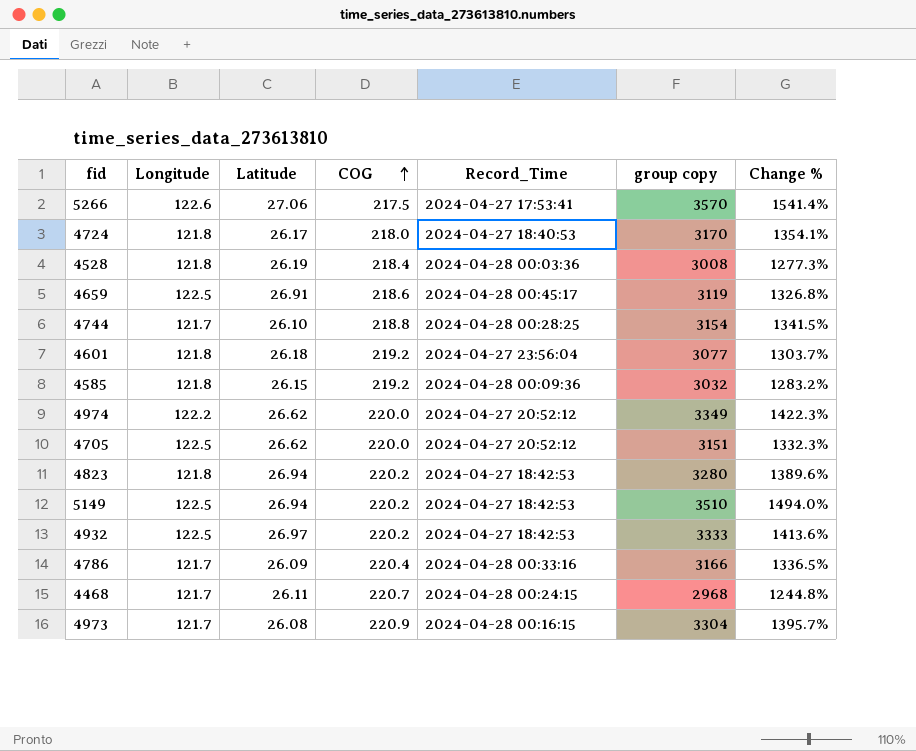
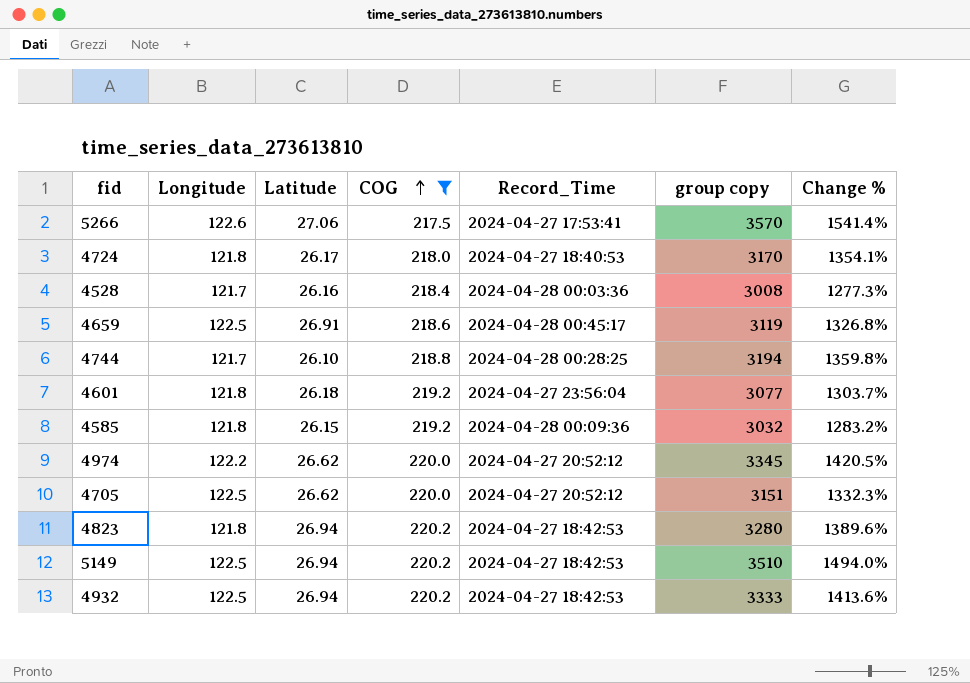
filter: none -> COG <= 220.2
4528 | Longitude: 121.8 -> 121.7
4528 | Latitude: 26.19 -> 26.16
4744 | group copy: 3154 -> 3194
4744 | Change %: 1341.5% -> 1359.8%
4974 | group copy: 3349 -> 3345
4974 | Change %: 1422.3% -> 1420.5%
4932 | Latitude: 26.97 -> 26.94

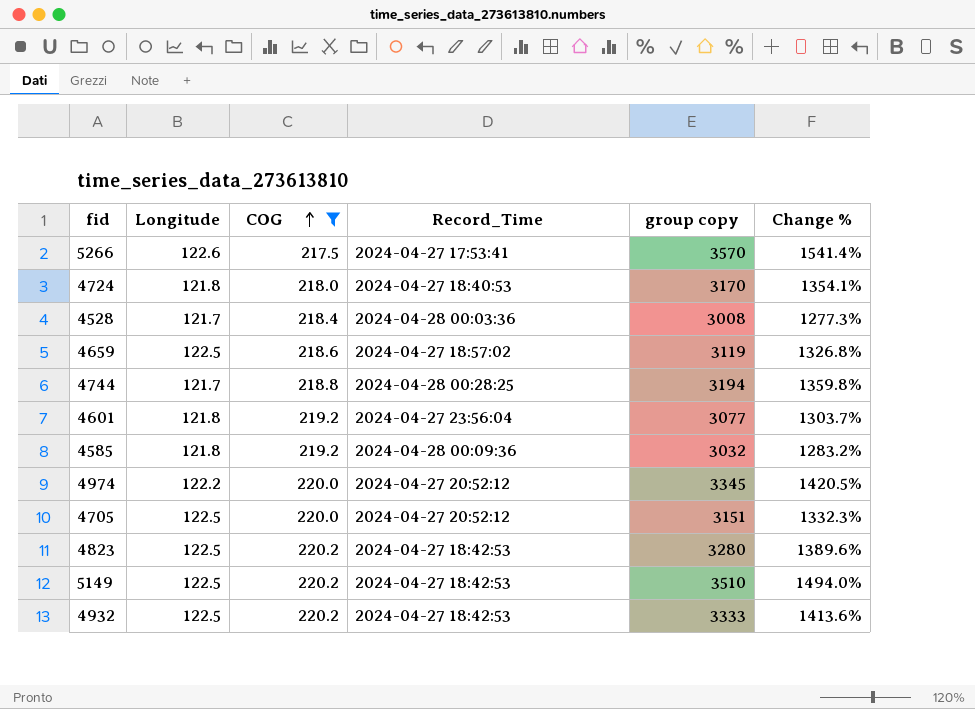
column Latitude | position: 3 -> none
4659 | Record_Time: 2024-04-28 00:45:17 -> 2024-04-27 18:57:02
4823 | Longitude: 121.8 -> 122.5

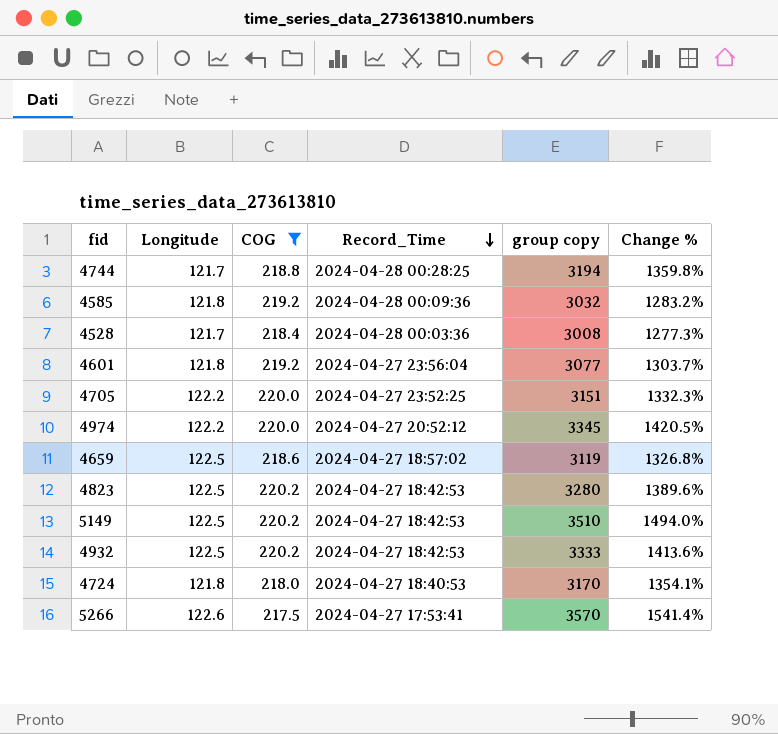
row order: COG ascending -> Record_Time descending
4705 | Longitude: 122.5 -> 122.2
4705 | Record_Time: 2024-04-27 20:52:12 -> 2024-04-27 23:52:25

